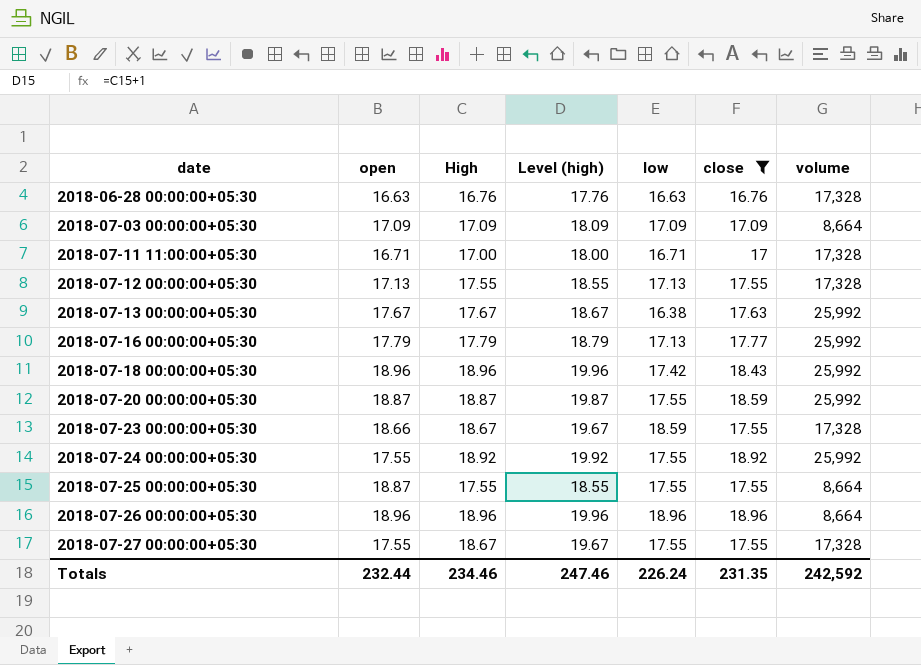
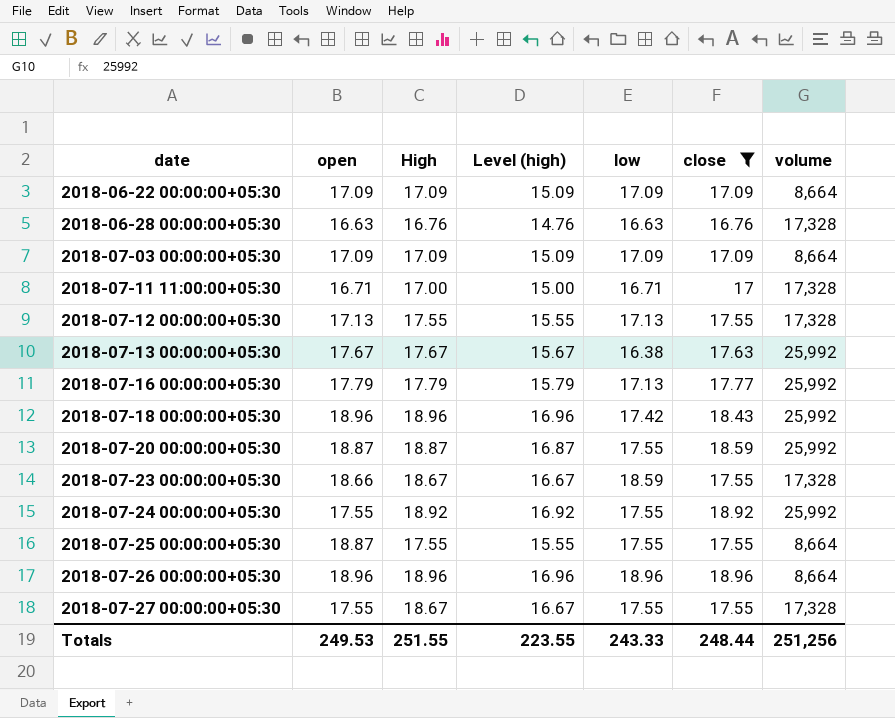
column Level (high) | formula: [High] + 1 -> [High] - 2
row 2018-06-22 00:00:00+05:30: none -> 17.09 | 17.09 | 15.09 | 17.09 | 17.09 | 8,664
Totals | open: 232.44 -> 249.53
Totals | High: 234.46 -> 251.55
Totals | Level (high): 247.46 -> 223.55
Totals | low: 226.24 -> 243.33
Totals | close: 231.35 -> 248.44
Totals | volume: 242,592 -> 251,256

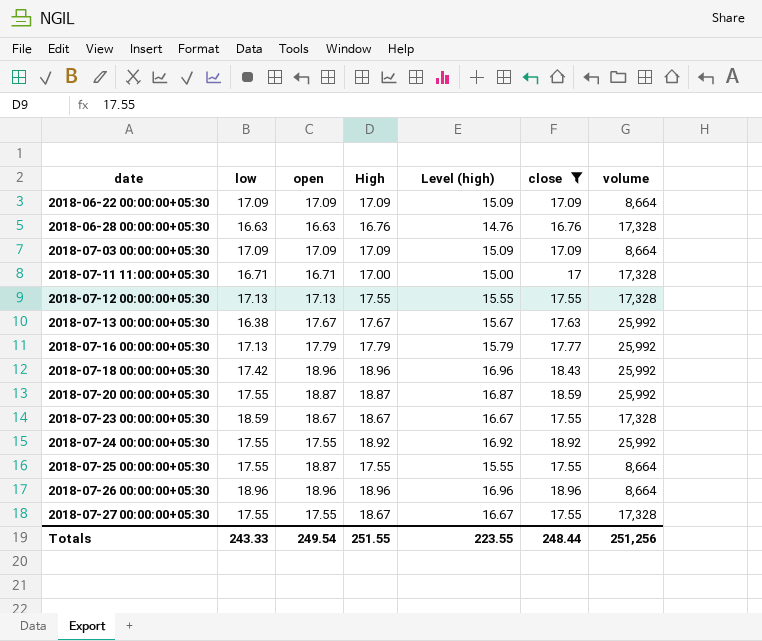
column low | position: 5 -> 2
2018-07-23 00:00:00+05:30 | open: 18.66 -> 18.67
Totals | open: 249.53 -> 249.54

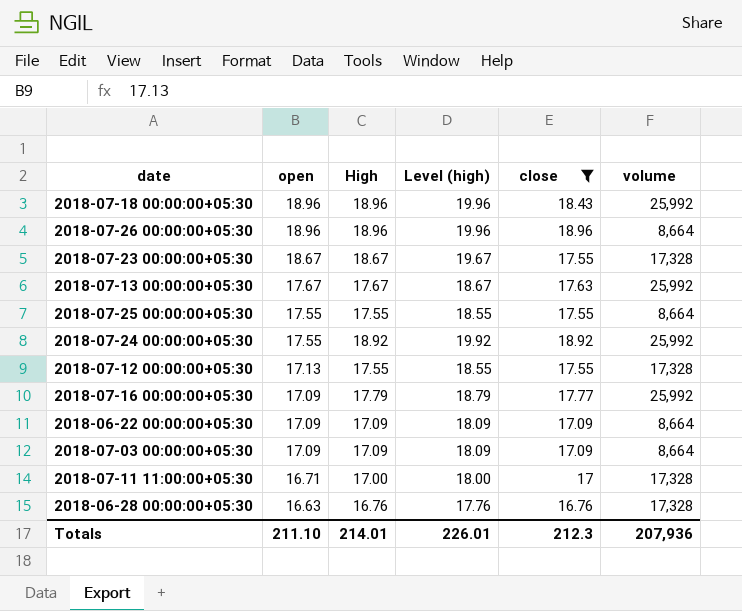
row order: date ascending -> open descending
column low | position: 2 -> none
column Level (high) | formula: [High] - 2 -> [High] + 1
row 2018-07-20 00:00:00+05:30: 17.55 | 18.87 | 18.87 | 16.87 | 18.59 | 25,992 -> none
row 2018-07-27 00:00:00+05:30: 17.55 | 17.55 | 18.67 | 16.67 | 17.55 | 17,328 -> none
2018-07-25 00:00:00+05:30 | open: 18.87 -> 17.55
2018-07-16 00:00:00+05:30 | open: 17.79 -> 17.09
Totals | open: 249.54 -> 211.10
Totals | High: 251.55 -> 214.01
Totals | Level (high): 223.55 -> 226.01
Totals | close: 248.44 -> 212.3
Totals | volume: 251,256 -> 207,936

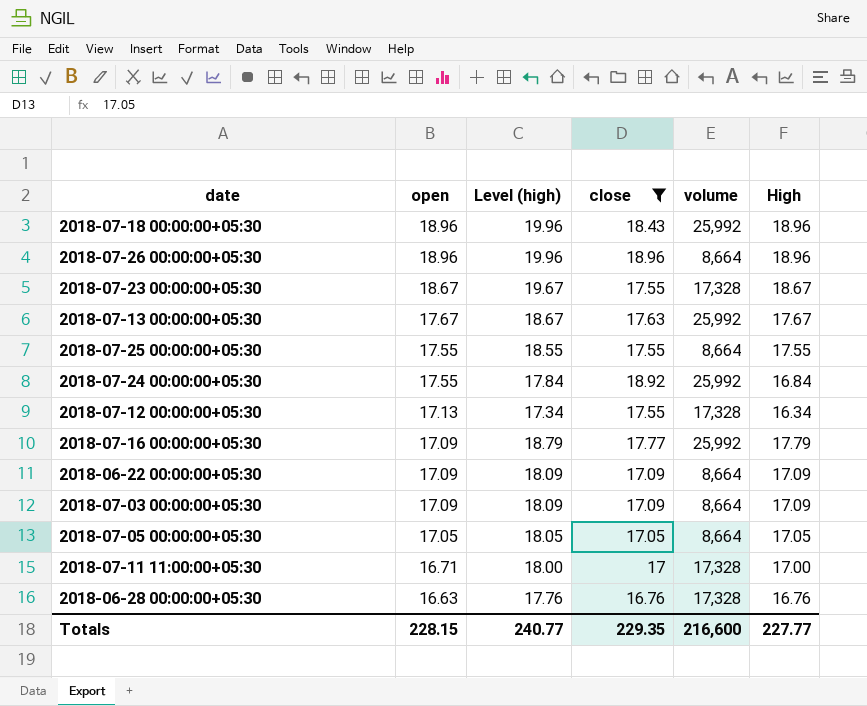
column High | position: 3 -> 6
2018-07-24 00:00:00+05:30 | Level (high): 19.92 -> 17.84
2018-07-24 00:00:00+05:30 | High: 18.92 -> 16.84
2018-07-12 00:00:00+05:30 | Level (high): 18.55 -> 17.34
2018-07-12 00:00:00+05:30 | High: 17.55 -> 16.34
row 2018-07-05 00:00:00+05:30: none -> 17.05 | 18.05 | 17.05 | 8,664 | 17.05
Totals | open: 211.10 -> 228.15
Totals | Level (high): 226.01 -> 240.77
Totals | close: 212.3 -> 229.35
Totals | volume: 207,936 -> 216,600
Totals | High: 214.01 -> 227.77

